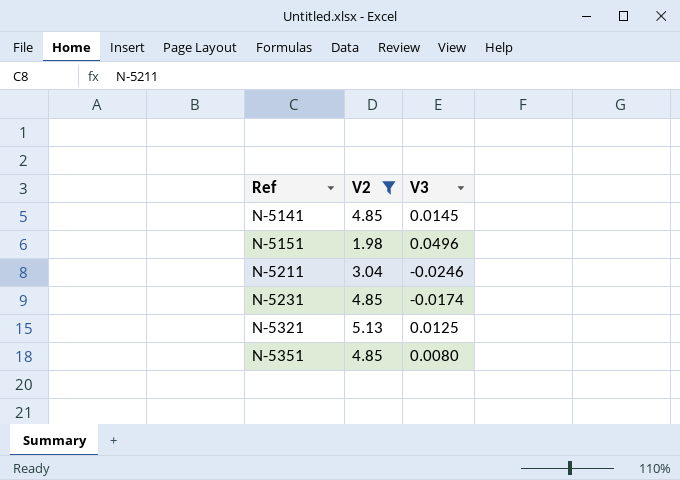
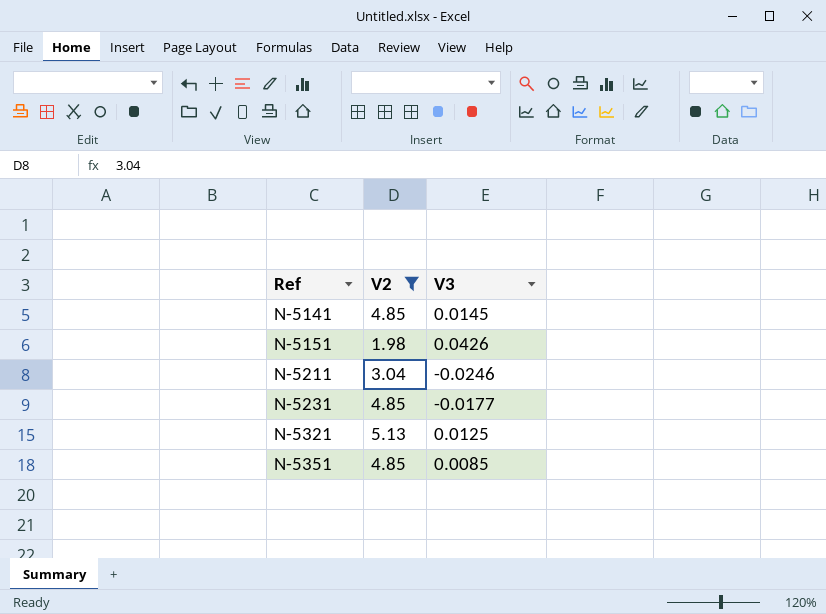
N-5151 | V3: 0.0496 -> 0.0426
N-5231 | V3: -0.0174 -> -0.0177
N-5351 | V3: 0.0080 -> 0.0085

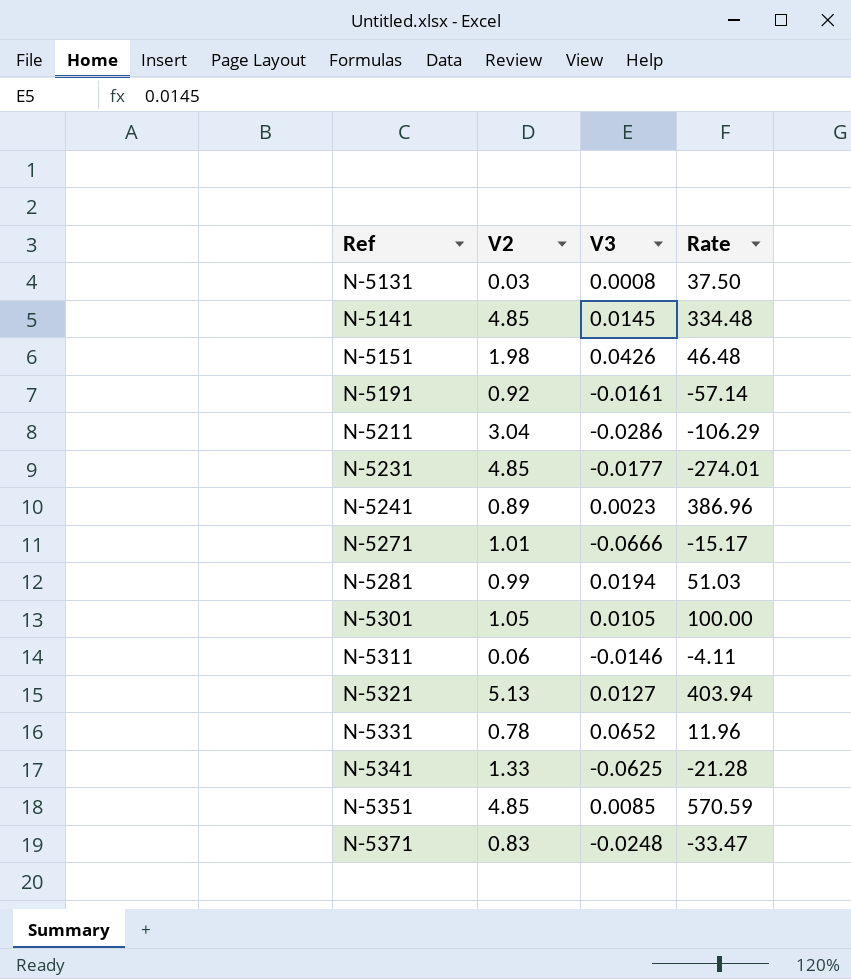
filter: V2 >= 1.98 -> none
column Rate | formula: none -> [V2] / [V3]
N-5211 | V3: -0.0246 -> -0.0286
N-5321 | V3: 0.0125 -> 0.0127

